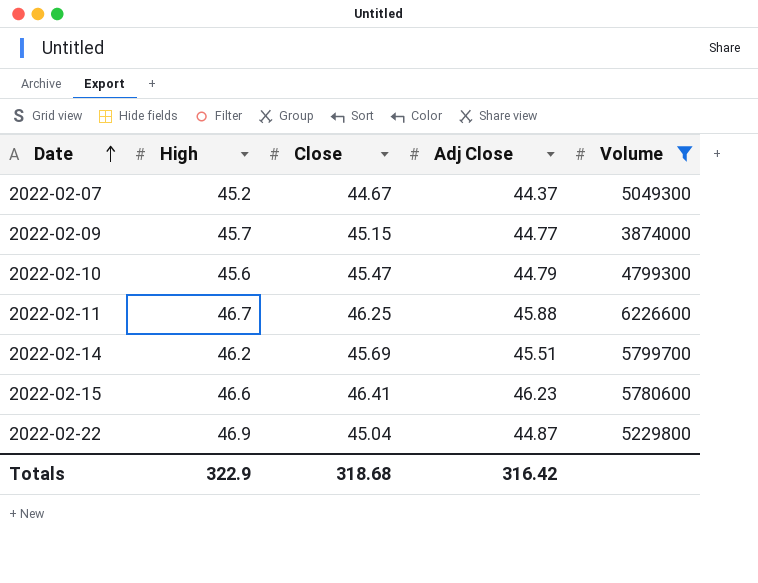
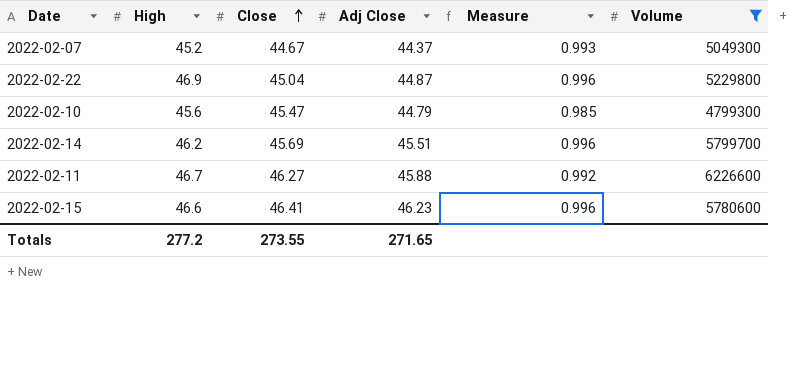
row order: Date ascending -> Close ascending
column Measure | formula: none -> [Adj Close] / [Close]
row 2022-02-09: 45.7 | 45.15 | 44.77 | 3874000 -> none
2022-02-11 | Close: 46.25 -> 46.27
Totals | High: 322.9 -> 277.2
Totals | Close: 318.68 -> 273.55
Totals | Adj Close: 316.42 -> 271.65

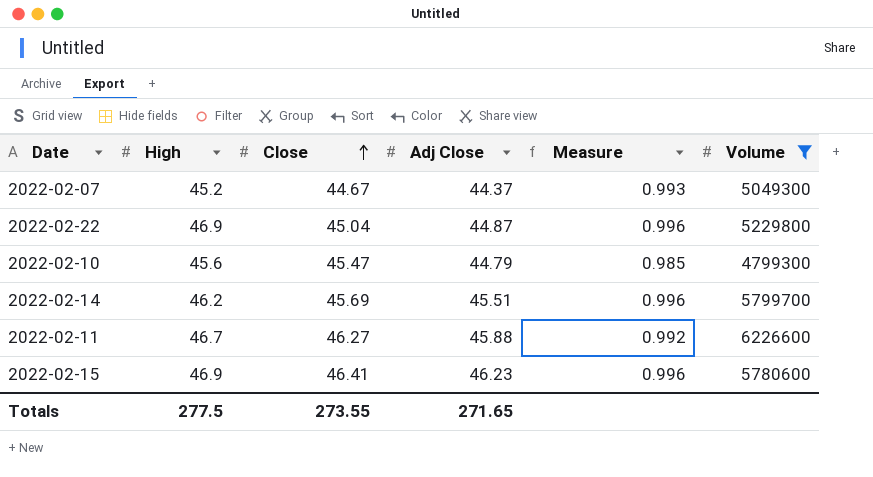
2022-02-15 | High: 46.6 -> 46.9
Totals | High: 277.2 -> 277.5

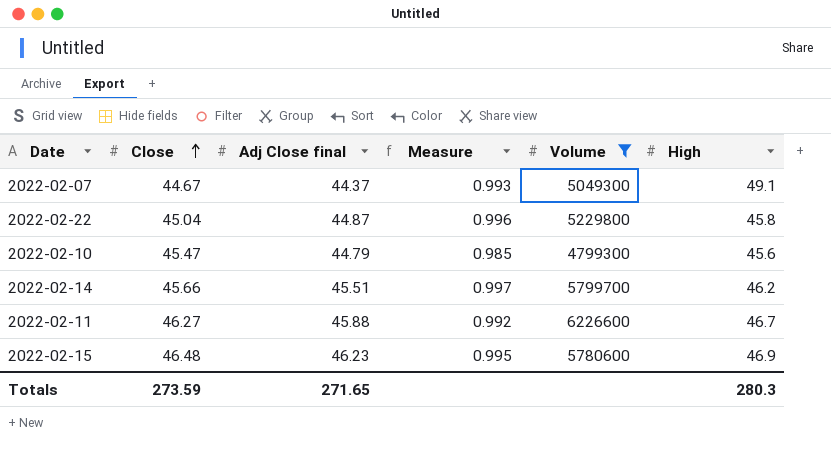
column name: Adj Close -> Adj Close final
column High | position: 2 -> 6
2022-02-07 | High: 45.2 -> 49.1
2022-02-22 | High: 46.9 -> 45.8
2022-02-14 | Close: 45.69 -> 45.66
2022-02-14 | Measure: 0.996 -> 0.997
2022-02-15 | Close: 46.41 -> 46.48
2022-02-15 | Measure: 0.996 -> 0.995
Totals | Close: 273.55 -> 273.59
Totals | High: 277.5 -> 280.3

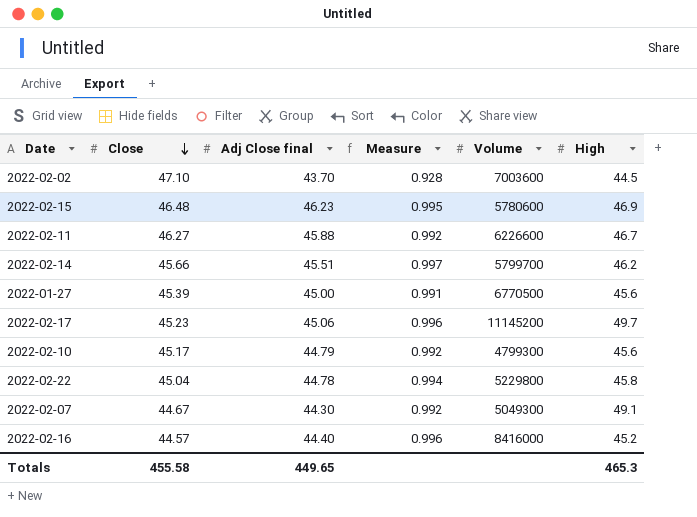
filter: Volume <= 6226600 -> none
row order: Close ascending -> Close descending
2022-02-10 | Close: 45.47 -> 45.17
2022-02-10 | Measure: 0.985 -> 0.992
2022-02-22 | Adj Close final: 44.87 -> 44.78
2022-02-22 | Measure: 0.996 -> 0.994
2022-02-07 | Adj Close final: 44.37 -> 44.30
2022-02-07 | Measure: 0.993 -> 0.992
Totals | Close: 273.59 -> 455.58
Totals | Adj Close final: 271.65 -> 449.65
Totals | High: 280.3 -> 465.3

